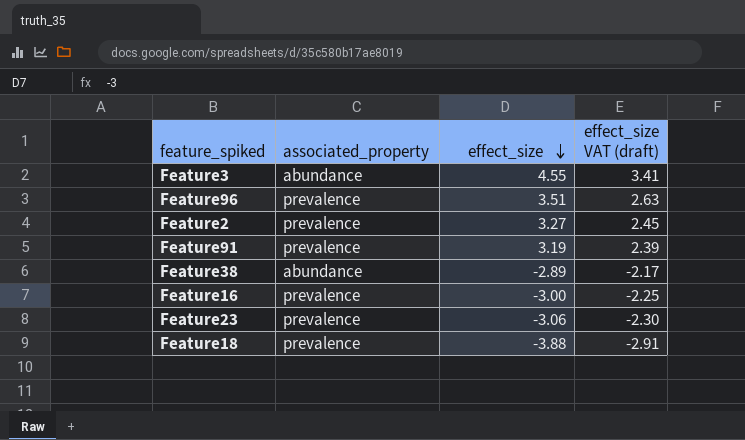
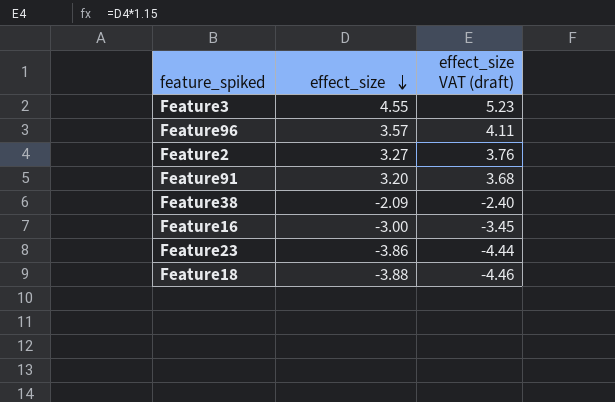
column associated_property | position: 2 -> none
column effect_size VAT (draft) | formula: [effect_size] * 0.75 -> [effect_size] * 1.15
Feature96 | effect_size: 3.51 -> 3.57
Feature91 | effect_size: 3.19 -> 3.20
Feature38 | effect_size: -2.89 -> -2.09
Feature23 | effect_size: -3.06 -> -3.86

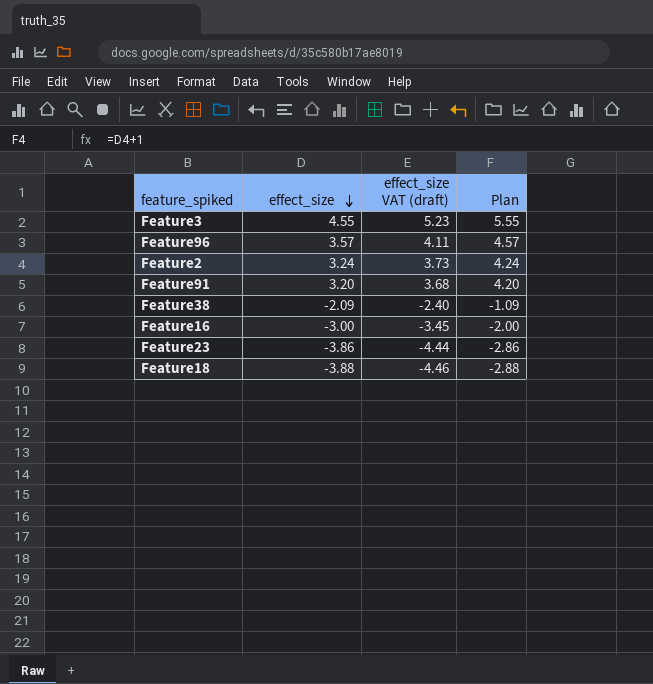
column Plan | formula: none -> [effect_size] + 1
Feature2 | effect_size: 3.27 -> 3.24
Feature2 | effect_size VAT (draft): 3.76 -> 3.73

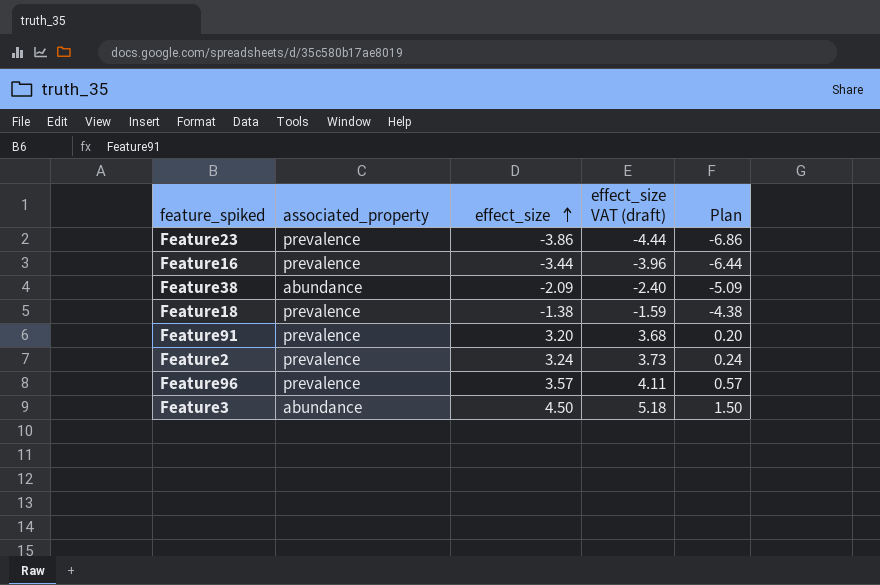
row order: effect_size descending -> effect_size ascending
column associated_property | position: none -> 2
column Plan | formula: [effect_size] + 1 -> [effect_size] - 3
Feature16 | effect_size: -3.00 -> -3.44
Feature16 | effect_size VAT (draft): -3.45 -> -3.96
Feature18 | effect_size: -3.88 -> -1.38
Feature18 | effect_size VAT (draft): -4.46 -> -1.59
Feature3 | effect_size: 4.55 -> 4.50
Feature3 | effect_size VAT (draft): 5.23 -> 5.18

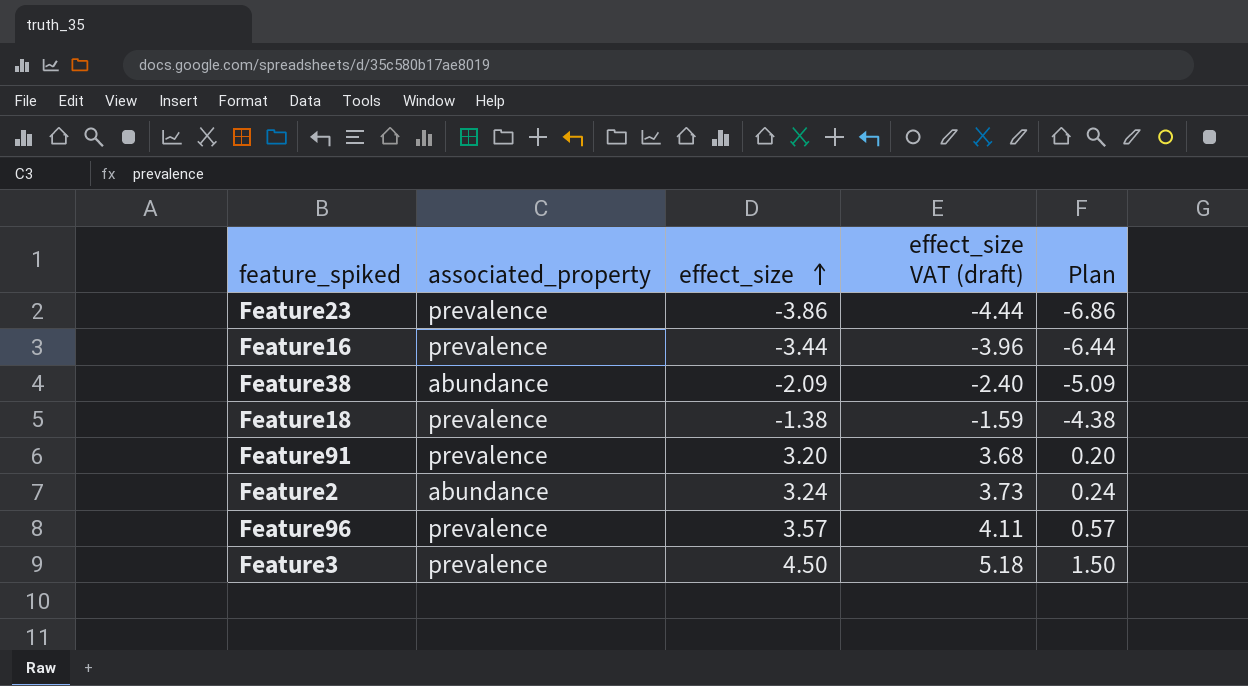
Feature2 | associated_property: prevalence -> abundance
Feature3 | associated_property: abundance -> prevalence

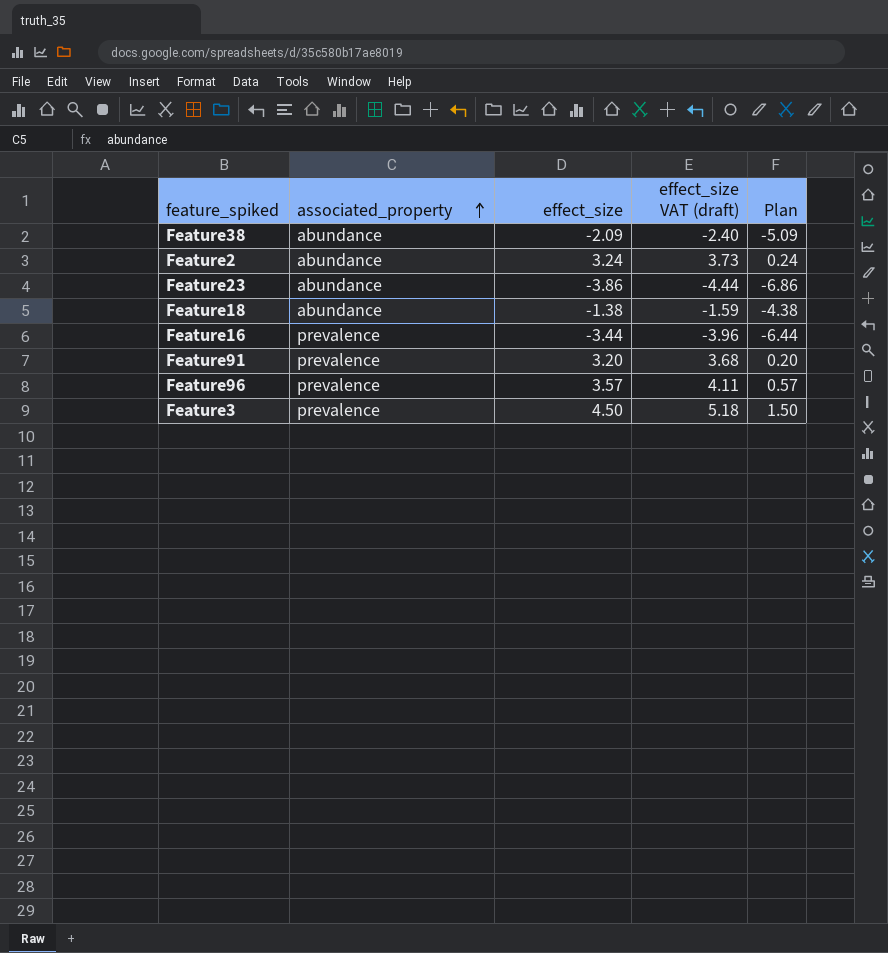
row order: effect_size ascending -> associated_property ascending
Feature23 | associated_property: prevalence -> abundance
Feature18 | associated_property: prevalence -> abundance

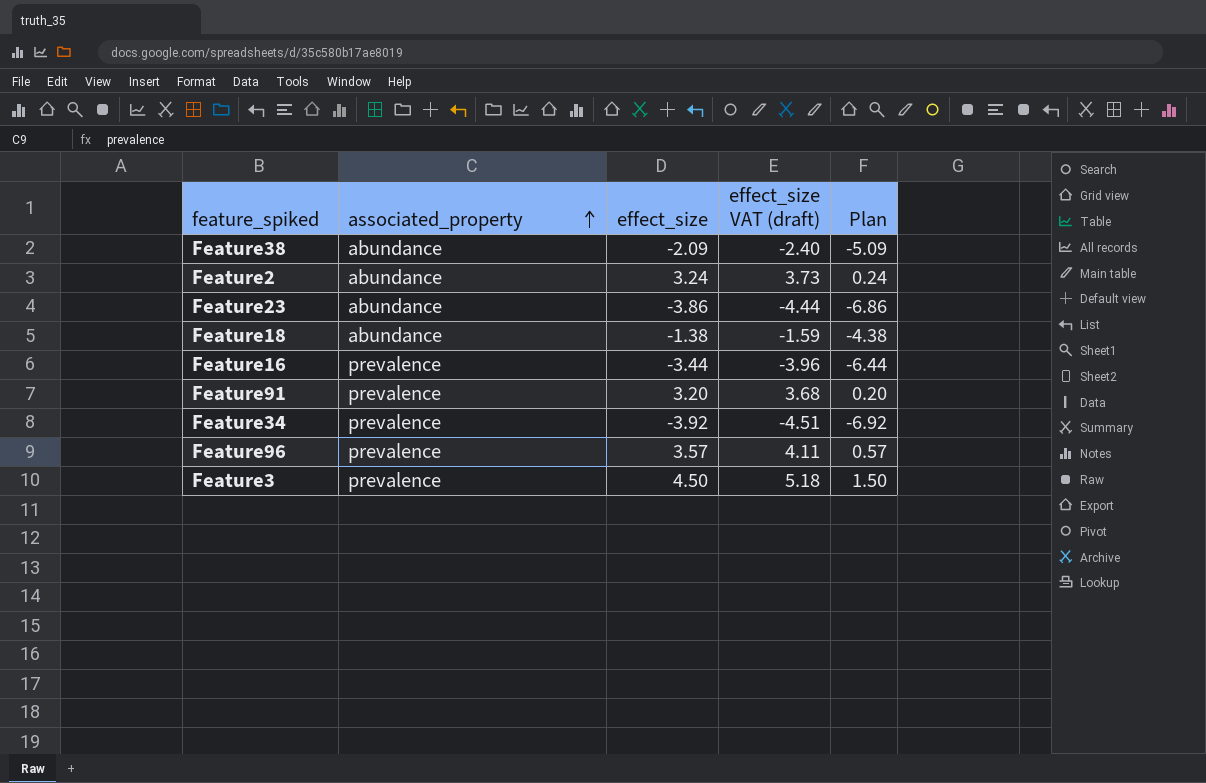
row Feature34: none -> prevalence | -3.92 | -4.51 | -6.92

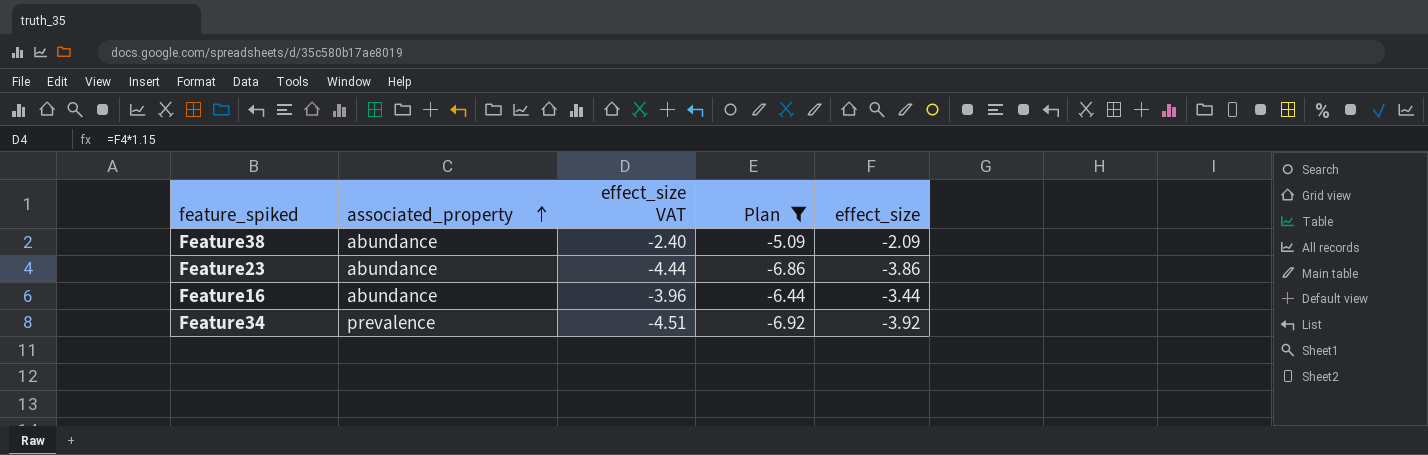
filter: none -> Plan <= -5.09
column name: effect_size VAT (draft) -> effect_size VAT
column effect_size | position: 3 -> 5
Feature16 | associated_property: prevalence -> abundance

